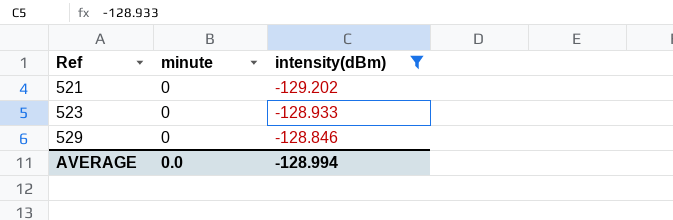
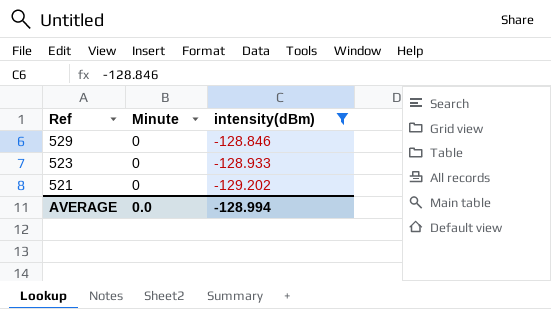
row order: Ref ascending -> Ref descending
column name: minute -> Minute

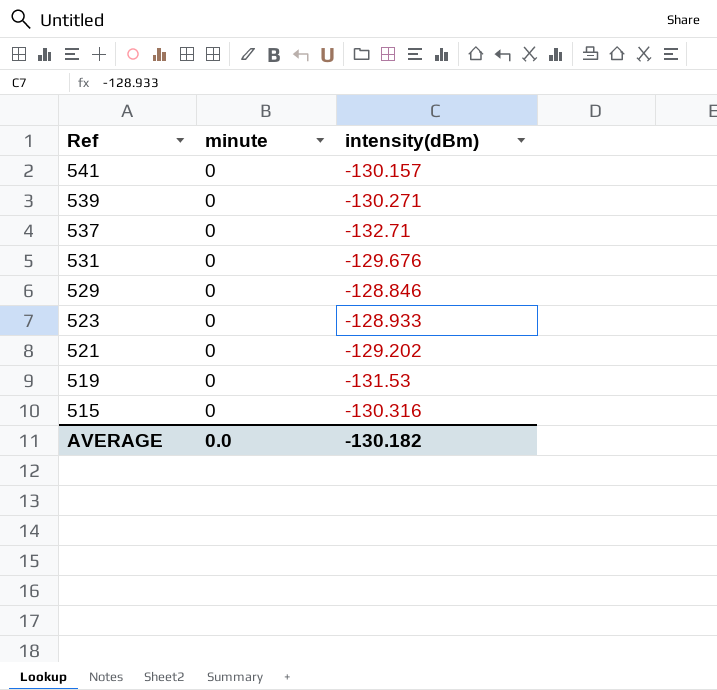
filter: intensity(dBm) >= -129.202 -> none
column name: Minute -> minute
AVERAGE | intensity(dBm): -128.994 -> -130.182

